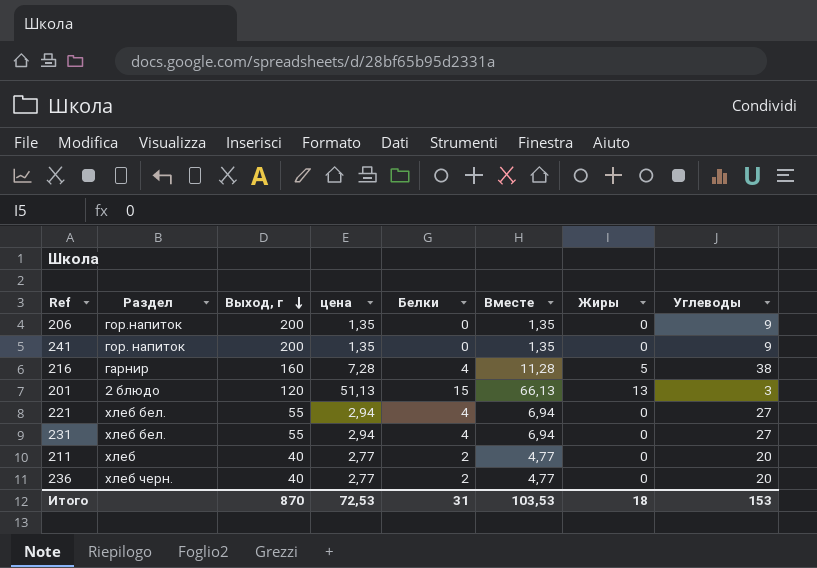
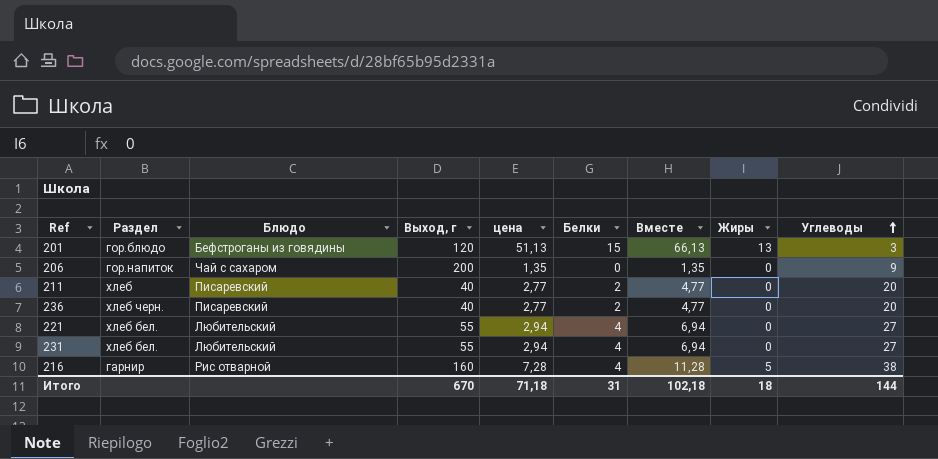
row order: Выход, г descending -> Углеводы ascending
column Блюдо | position: none -> 3
row 241: гор. напиток | 200 | 1,35 | 0 | 1,35 | 0 | 9 -> none
201 | Раздел: 2 блюдо -> гор.блюдо
Итого | Выход, г: 870 -> 670
Итого | цена: 72,53 -> 71,18
Итого | Вместе: 103,53 -> 102,18
Итого | Углеводы: 153 -> 144

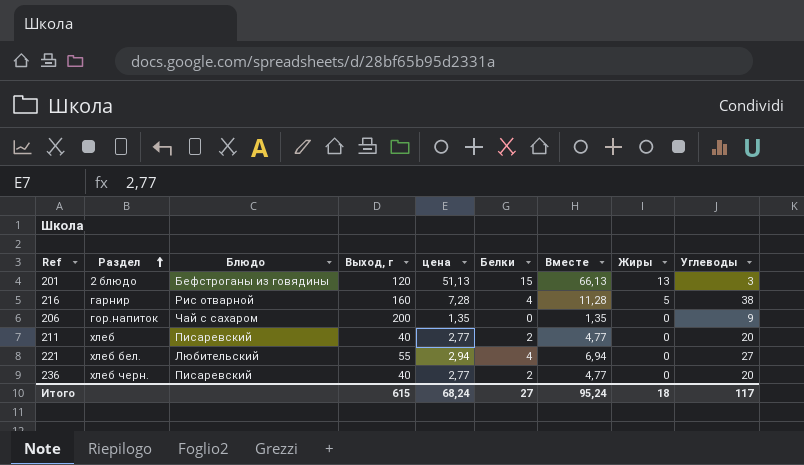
row order: Углеводы ascending -> Раздел ascending
row 231: хлеб бел. | Любительский | 55 | 2,94 | 4 | 6,94 | 0 | 27 -> none
201 | Раздел: гор.блюдо -> 2 блюдо
Итого | Выход, г: 670 -> 615
Итого | цена: 71,18 -> 68,24
Итого | Белки: 31 -> 27
Итого | Вместе: 102,18 -> 95,24
Итого | Углеводы: 144 -> 117

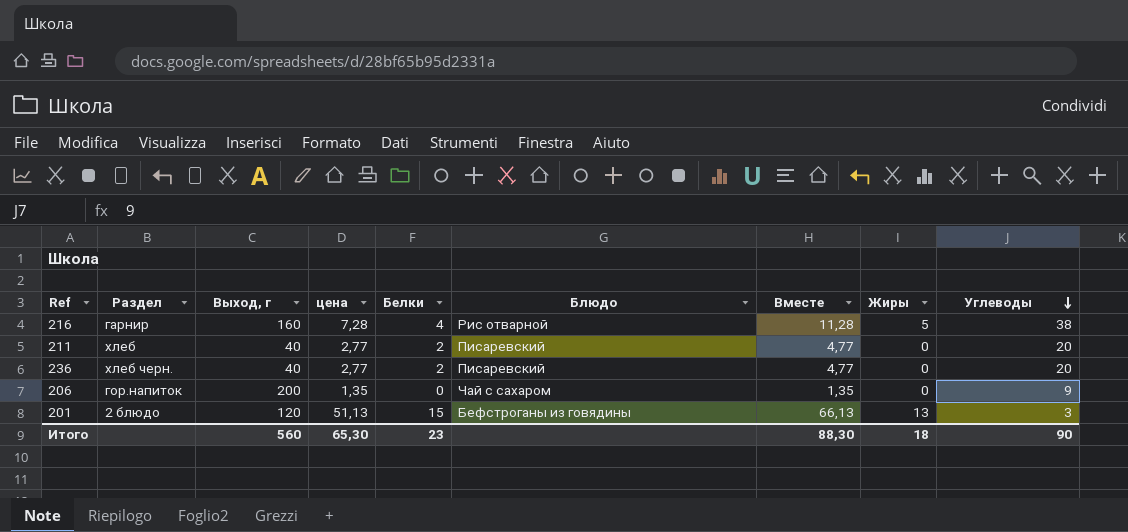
row order: Раздел ascending -> Углеводы descending
column Блюдо | position: 3 -> 6
row 221: хлеб бел. | Любительский | 55 | 2,94 | 4 | 6,94 | 0 | 27 -> none
Итого | Выход, г: 615 -> 560
Итого | цена: 68,24 -> 65,30
Итого | Белки: 27 -> 23
Итого | Вместе: 95,24 -> 88,30
Итого | Углеводы: 117 -> 90

